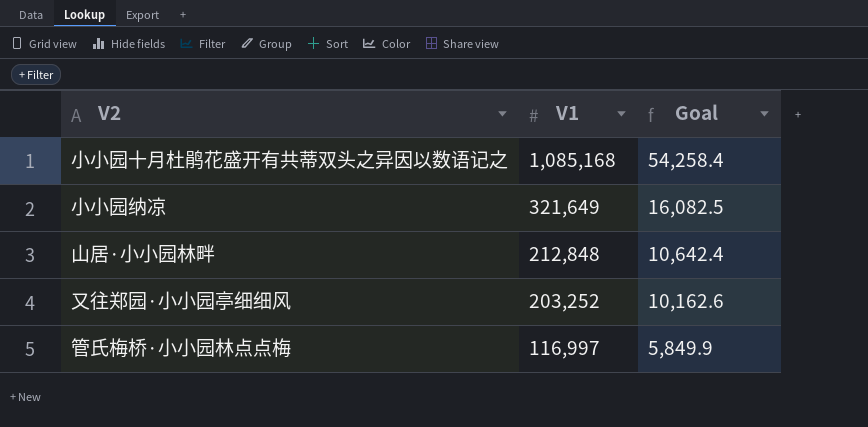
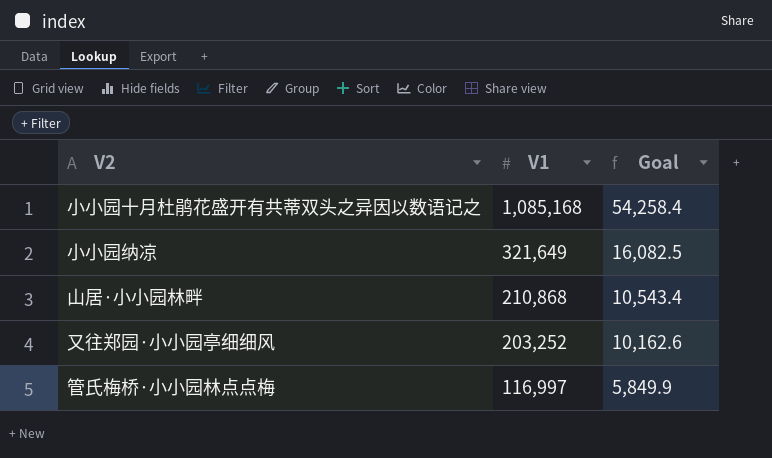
山居·小小园林畔 | V1: 212,848 -> 210,868
山居·小小园林畔 | Goal: 10,642.4 -> 10,543.4

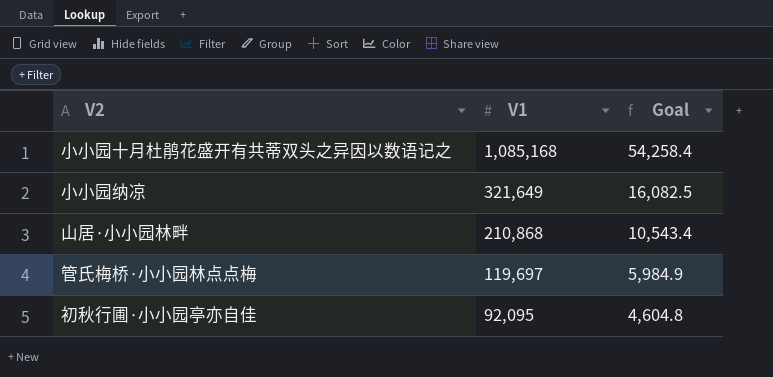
row 又往郑园·小小园亭细细风: 203,252 | 10,162.6 -> none
管氏梅桥·小小园林点点梅 | V1: 116,997 -> 119,697
管氏梅桥·小小园林点点梅 | Goal: 5,849.9 -> 5,984.9
row 初秋行圃·小小园亭亦自佳: none -> 92,095 | 4,604.8

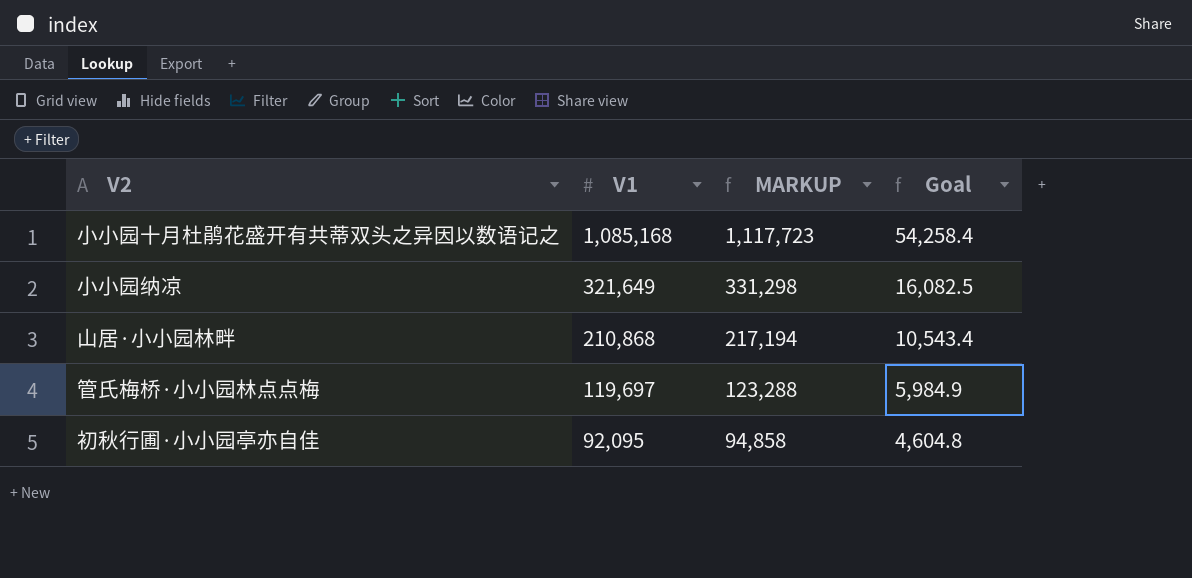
column MARKUP | formula: none -> [V1] * 1.03

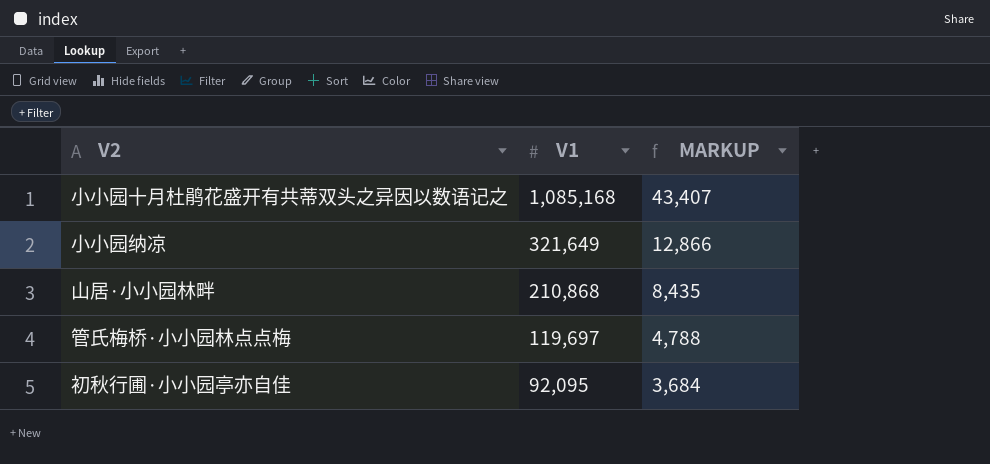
column Goal | formula: [V1] * 0.05 -> none
column MARKUP | formula: [V1] * 1.03 -> [V1] * 0.04

